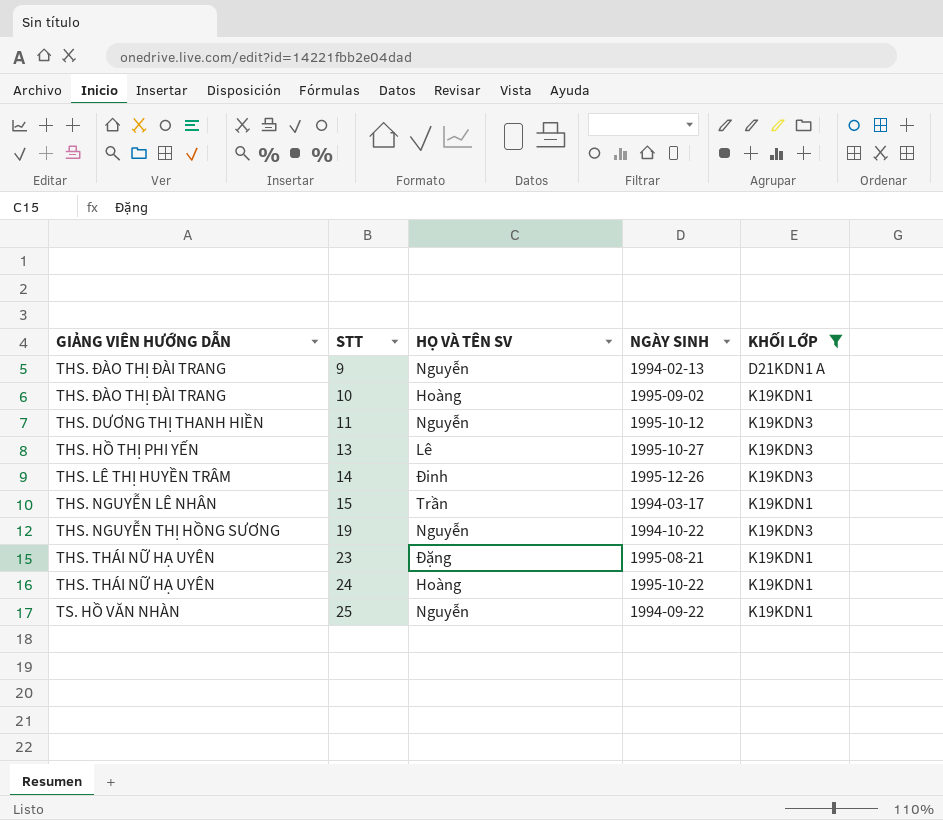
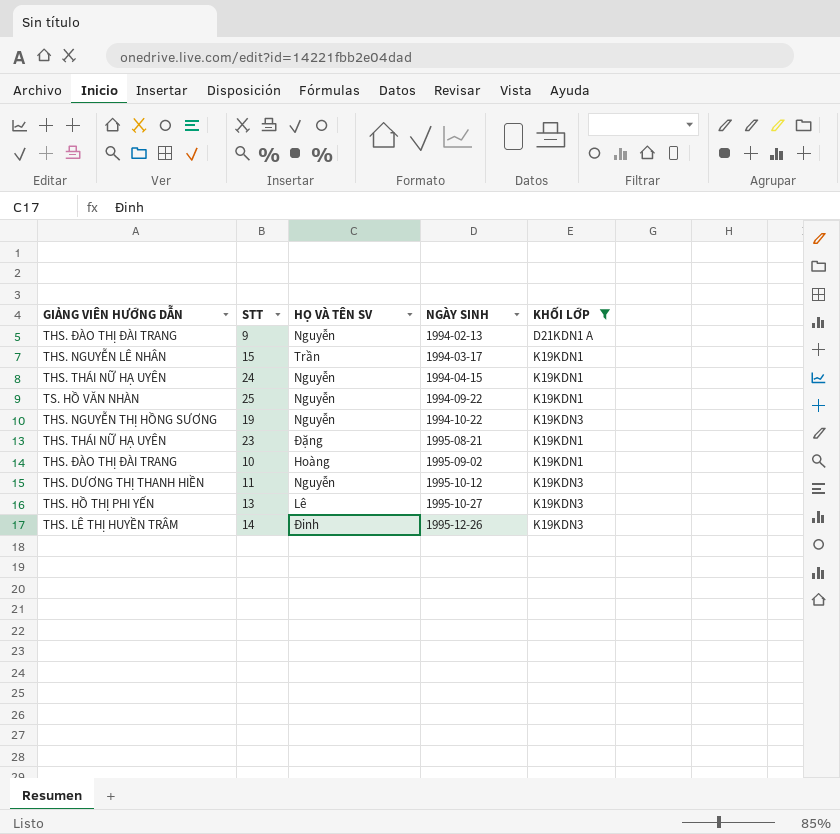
row order: STT ascending -> NGÀY SINH ascending
24 | HỌ VÀ TÊN SV: Hoàng -> Nguyễn
24 | NGÀY SINH: 1995-10-22 -> 1994-04-15

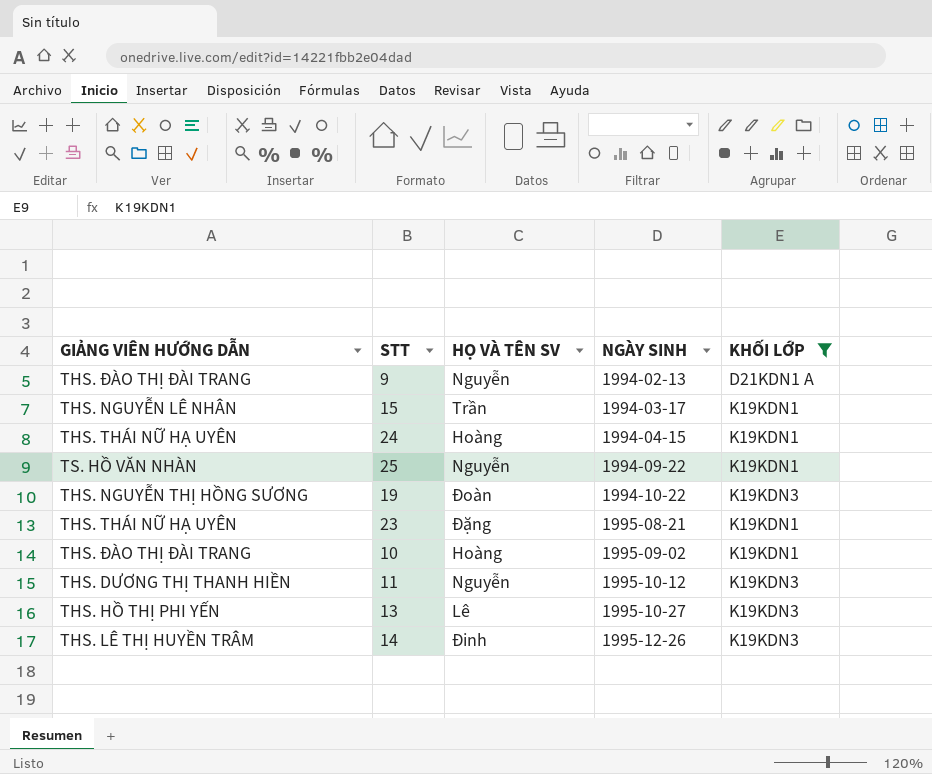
24 | HỌ VÀ TÊN SV: Nguyễn -> Hoàng
19 | HỌ VÀ TÊN SV: Nguyễn -> Đoàn

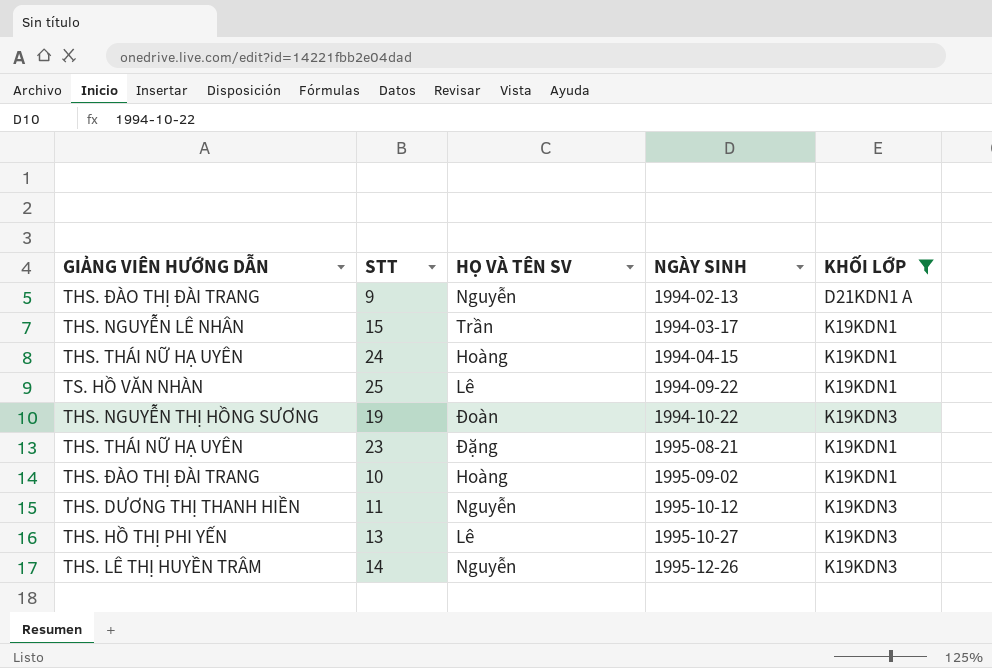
25 | HỌ VÀ TÊN SV: Nguyễn -> Lê
14 | HỌ VÀ TÊN SV: Đinh -> Nguyễn

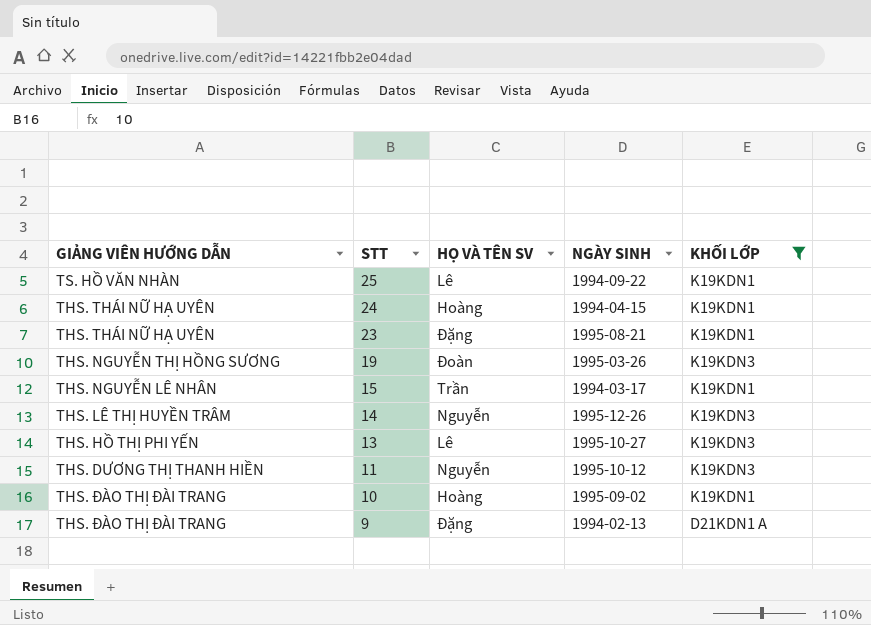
row order: NGÀY SINH ascending -> STT descending
19 | NGÀY SINH: 1994-10-22 -> 1995-03-26
9 | HỌ VÀ TÊN SV: Nguyễn -> Đặng

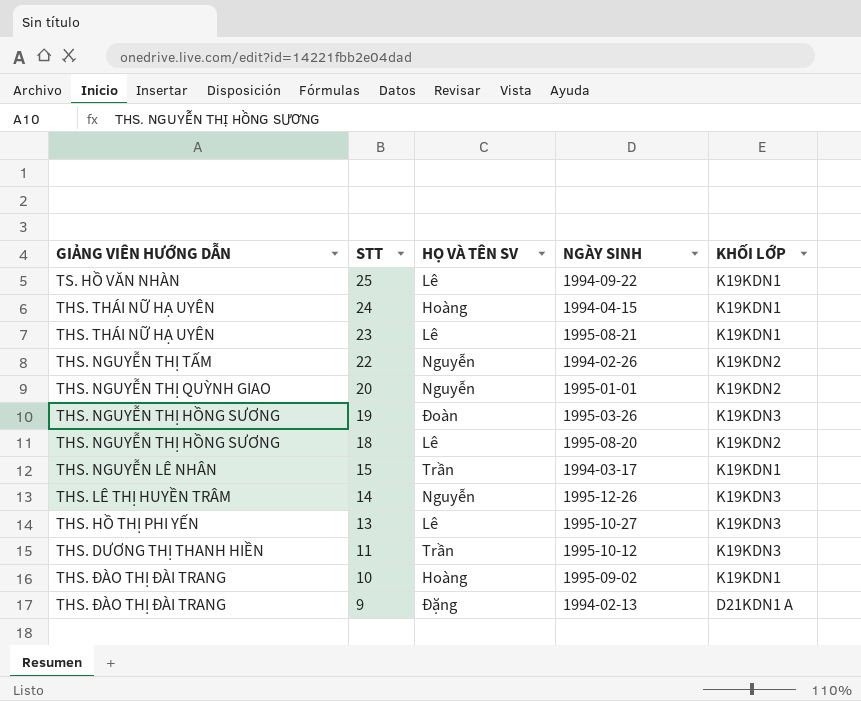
filter: KHỐI LỚP != K19KDN2 -> none
23 | HỌ VÀ TÊN SV: Đặng -> Lê
11 | HỌ VÀ TÊN SV: Nguyễn -> Trần

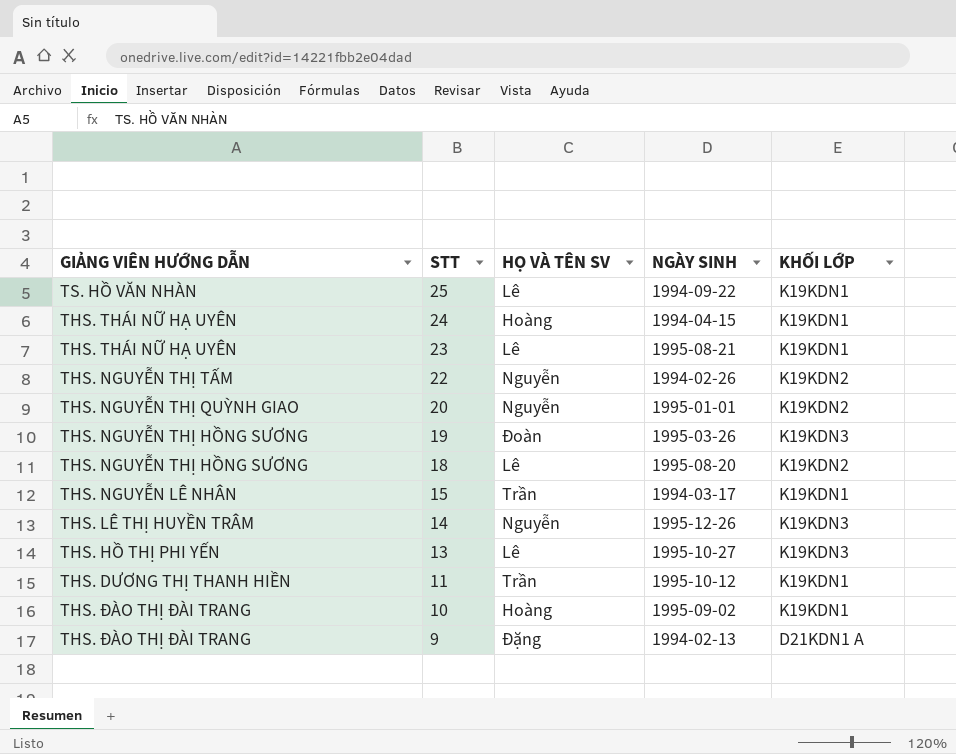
11 | KHỐI LỚP: K19KDN3 -> K19KDN1

